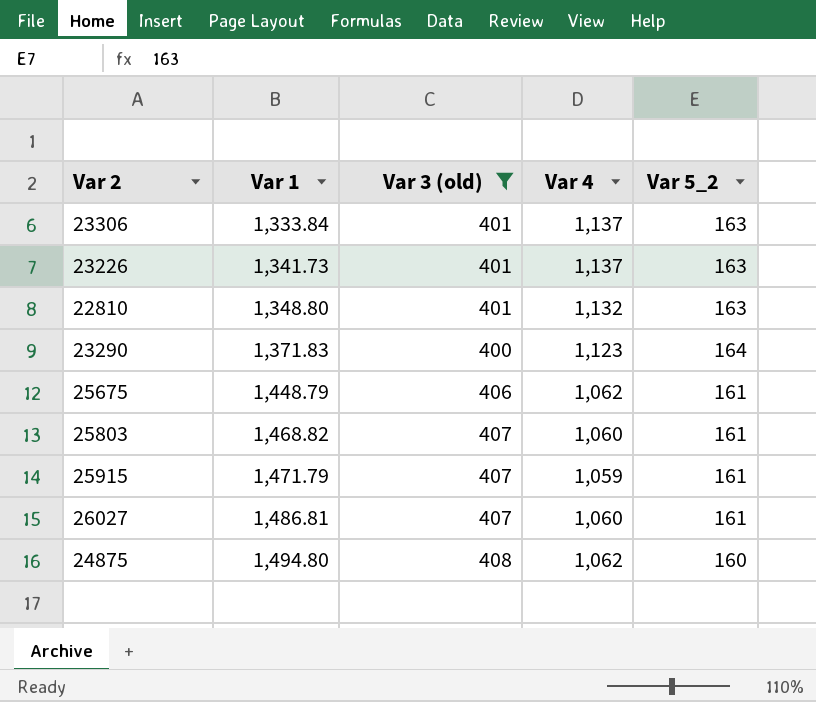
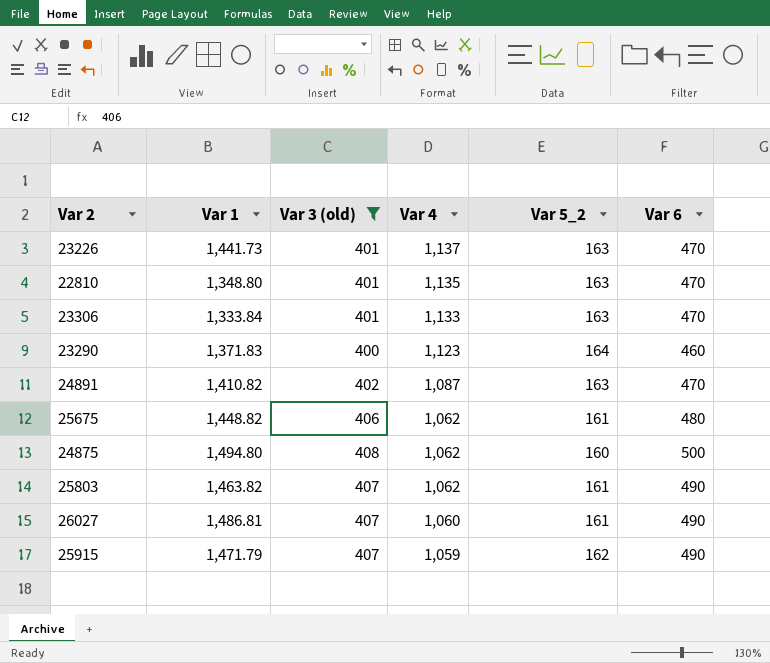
row order: Var 1 ascending -> Var 4 descending
column Var 6 | position: none -> 6
23226 | Var 1: 1,341.73 -> 1,441.73
22810 | Var 4: 1,132 -> 1,135
23306 | Var 4: 1,137 -> 1,133
row 24891: none -> 1,410.82 | 402 | 1,087 | 163 | 470
25675 | Var 1: 1,448.79 -> 1,448.82
25803 | Var 1: 1,468.82 -> 1,463.82
25803 | Var 4: 1,060 -> 1,062
25915 | Var 5_2: 161 -> 162

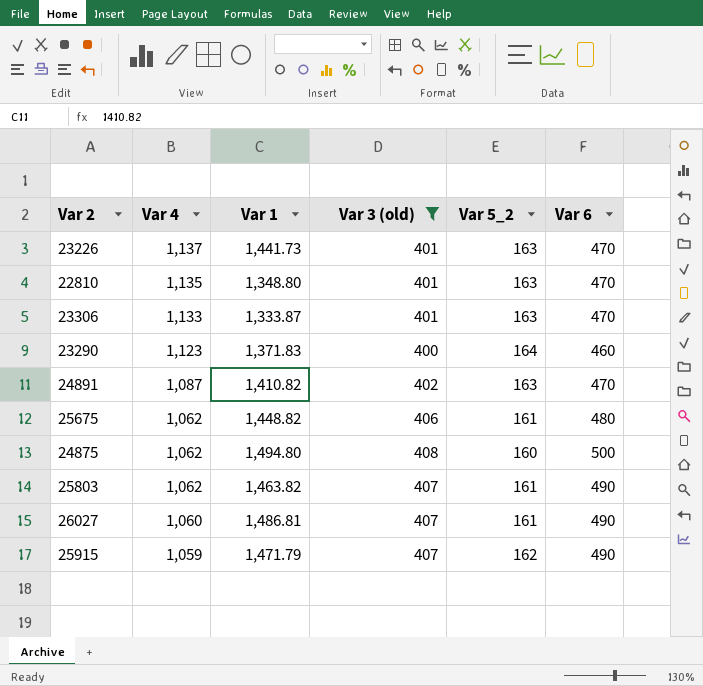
column Var 4 | position: 4 -> 2
23306 | Var 1: 1,333.84 -> 1,333.87

